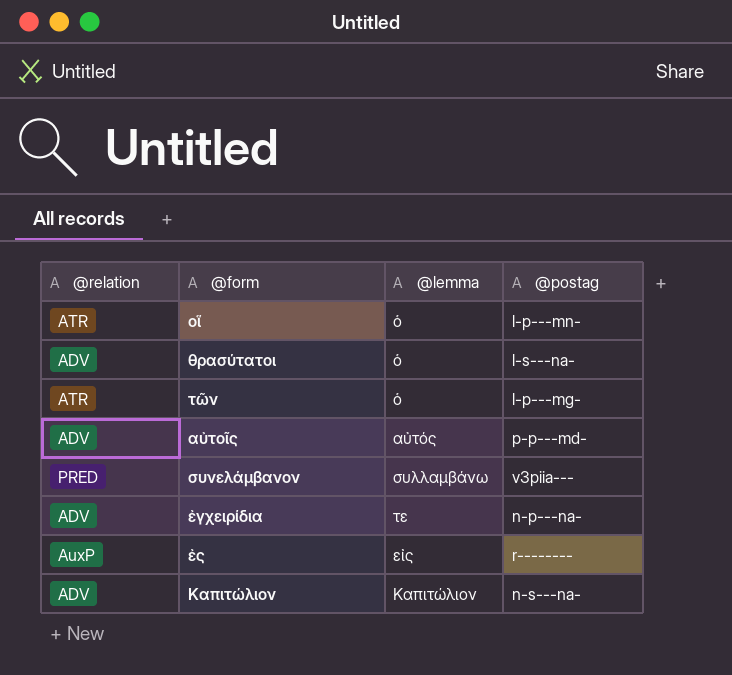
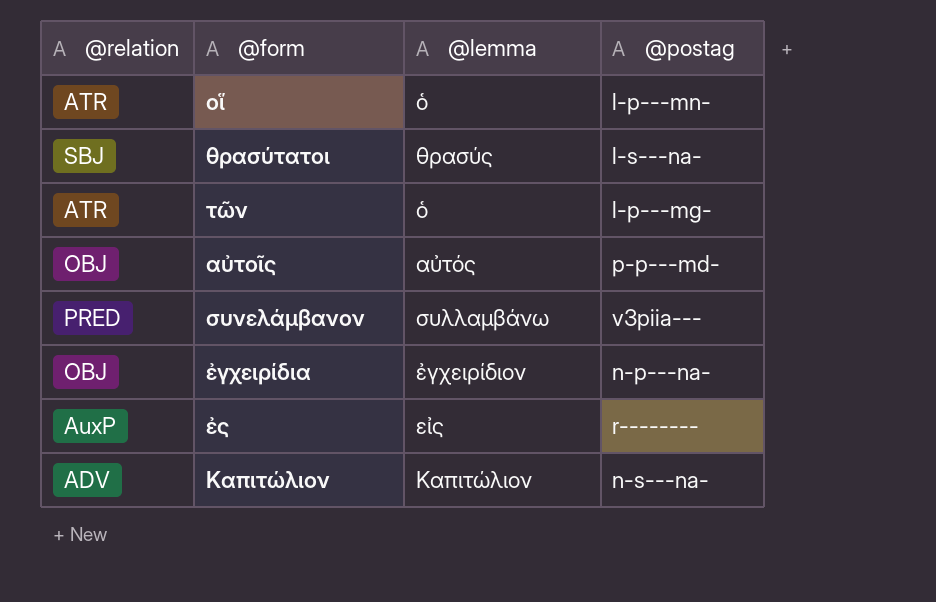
θρασύτατοι | @relation: ADV -> SBJ
θρασύτατοι | @lemma: ὁ -> θρασύς
αὐτοῖς | @relation: ADV -> OBJ
ἐγχειρίδια | @relation: ADV -> OBJ
ἐγχειρίδια | @lemma: τε -> ἐγχειρίδιον

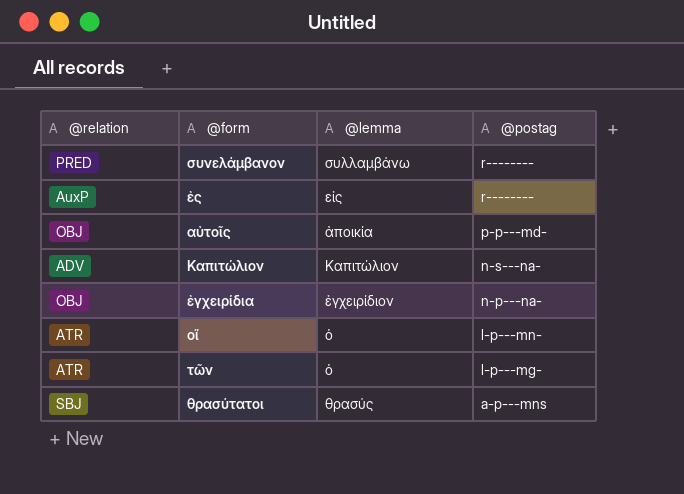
row order: none -> @postag descending
συνελάμβανον | @postag: v3piia--- -> r--------
αὐτοῖς | @lemma: αὐτός -> ἀποικία
θρασύτατοι | @postag: l-s---na- -> a-p---mns

